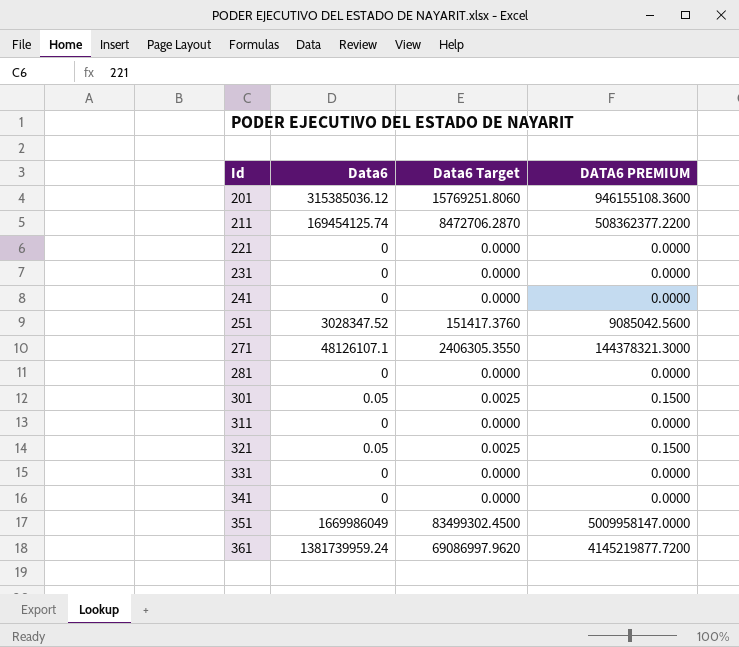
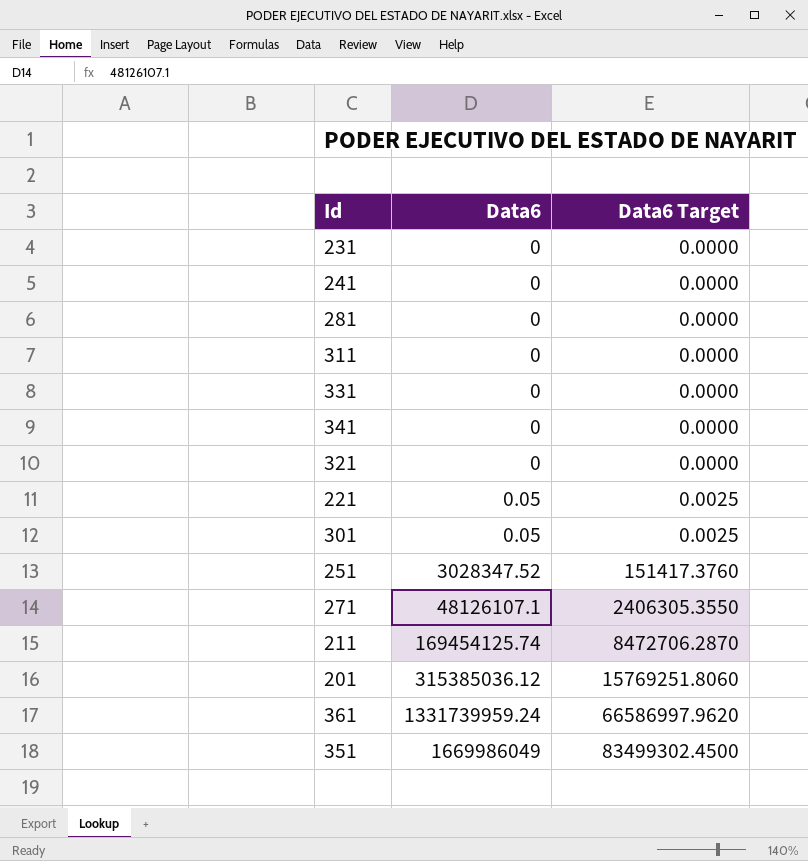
row order: Id ascending -> Data6 ascending
column DATA6 PREMIUM | formula: [Data6] * 3 -> none
321 | Data6: 0.05 -> 0
321 | Data6 Target: 0.0025 -> 0.0000
221 | Data6: 0 -> 0.05
221 | Data6 Target: 0.0000 -> 0.0025
361 | Data6: 1381739959.24 -> 1331739959.24
361 | Data6 Target: 69086997.9620 -> 66586997.9620

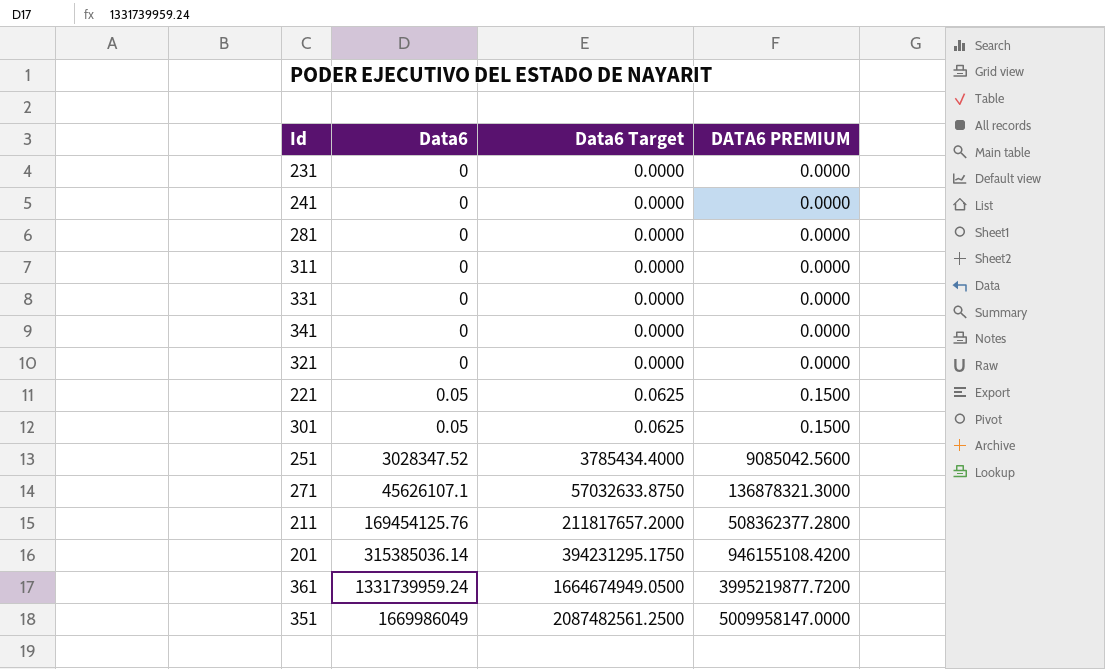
column Data6 Target | formula: [Data6] * 0.05 -> [Data6] * 1.25
column DATA6 PREMIUM | formula: none -> [Data6] * 3
271 | Data6: 48126107.1 -> 45626107.1
211 | Data6: 169454125.74 -> 169454125.76
201 | Data6: 315385036.12 -> 315385036.14

